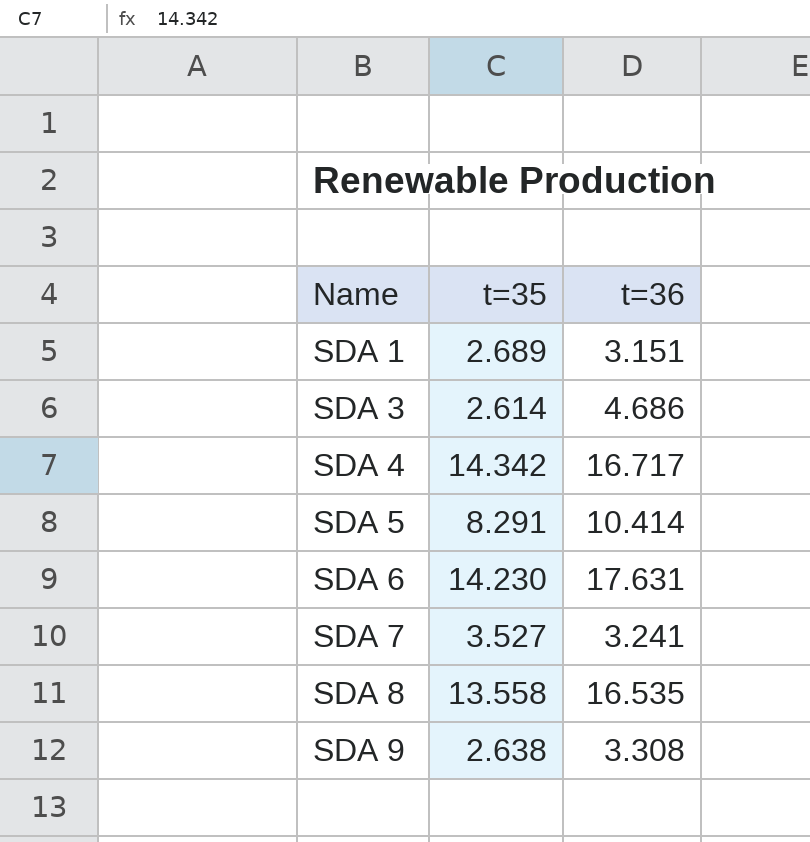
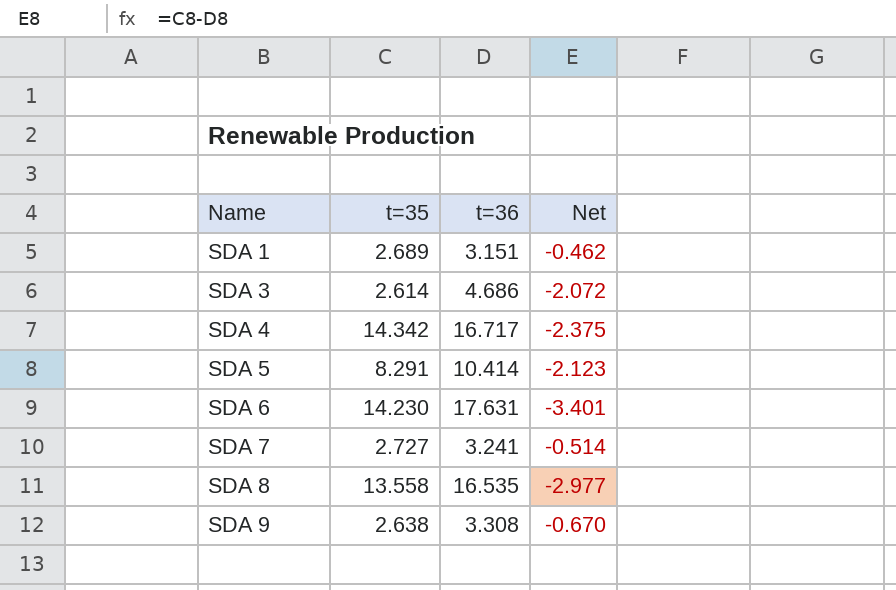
column Net | formula: none -> [t=35] - [t=36]
SDA 7 | t=35: 3.527 -> 2.727

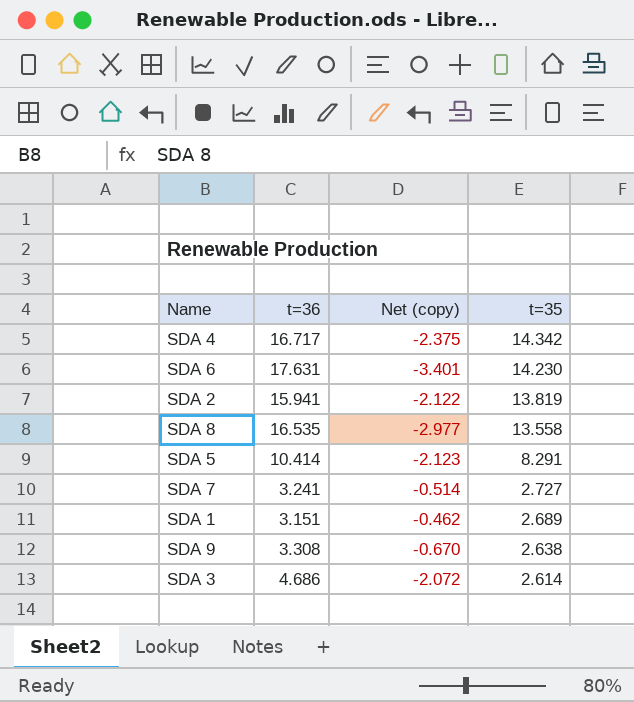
row order: Name ascending -> t=35 descending
column name: Net -> Net (copy)
column t=35 | position: 2 -> 4
row SDA 2: none -> 15.941 | -2.122 | 13.819

